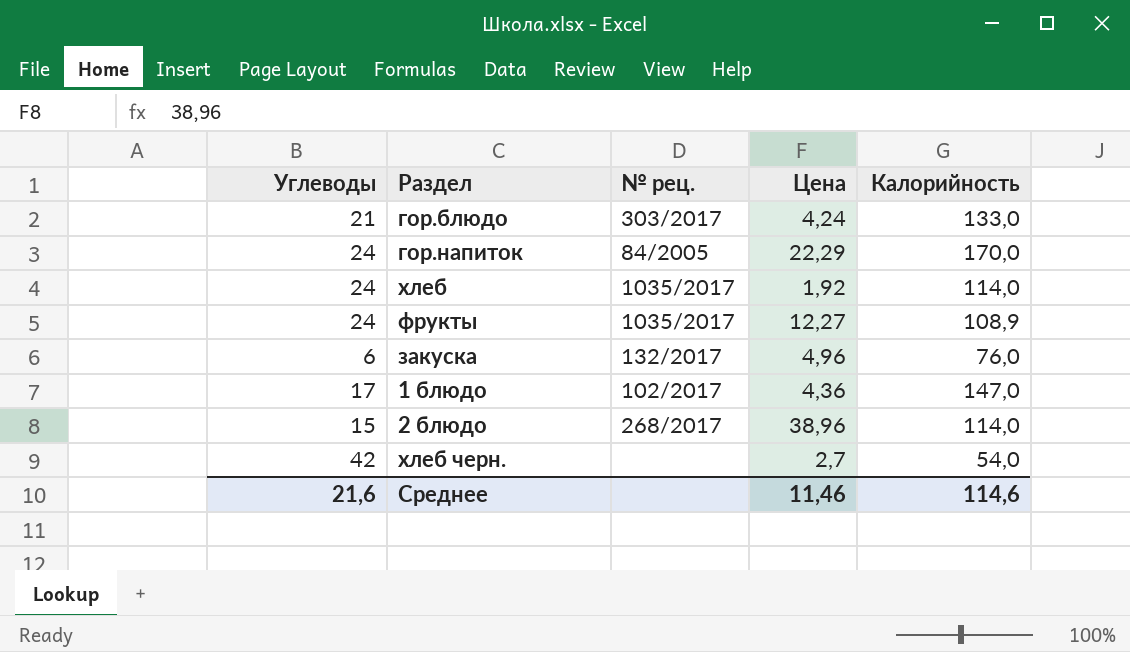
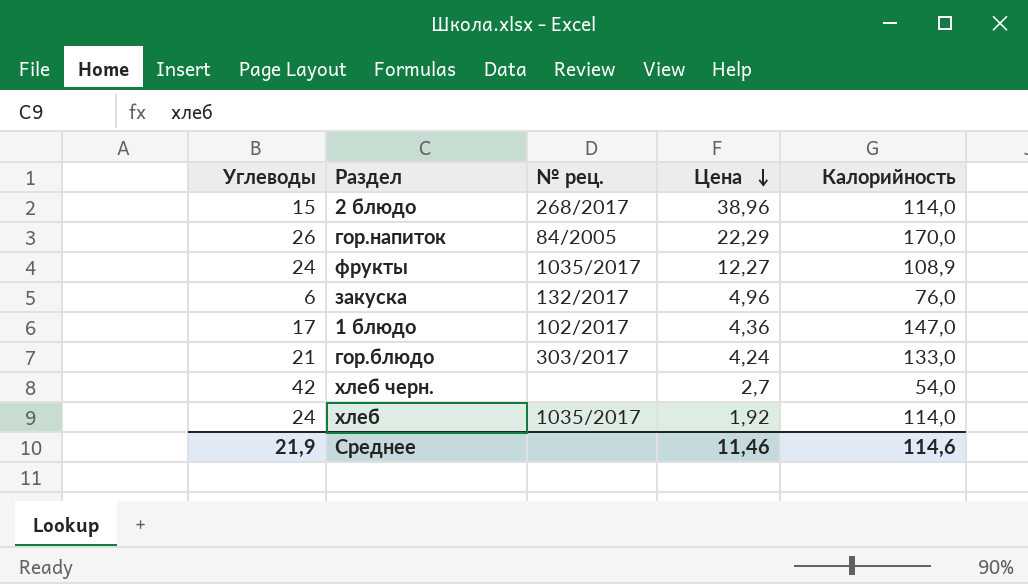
row order: none -> Цена descending
гор.напиток | Углеводы: 24 -> 26
Среднее | Углеводы: 21,6 -> 21,9

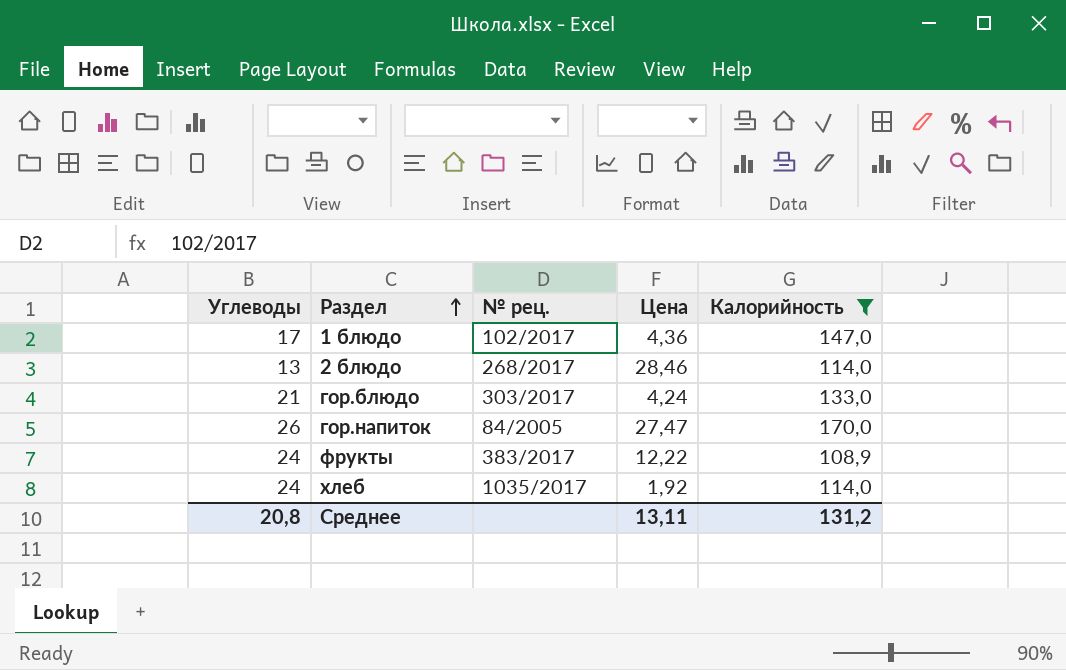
filter: none -> Калорийность >= 108,9
row order: Цена descending -> Раздел ascending
2 блюдо | Углеводы: 15 -> 13
2 блюдо | Цена: 38,96 -> 28,46
гор.напиток | Цена: 22,29 -> 27,47
фрукты | № рец.: 1035/2017 -> 383/2017
фрукты | Цена: 12,27 -> 12,22
Среднее | Углеводы: 21,9 -> 20,8
Среднее | Цена: 11,46 -> 13,11
Среднее | Калорийность: 114,6 -> 131,2

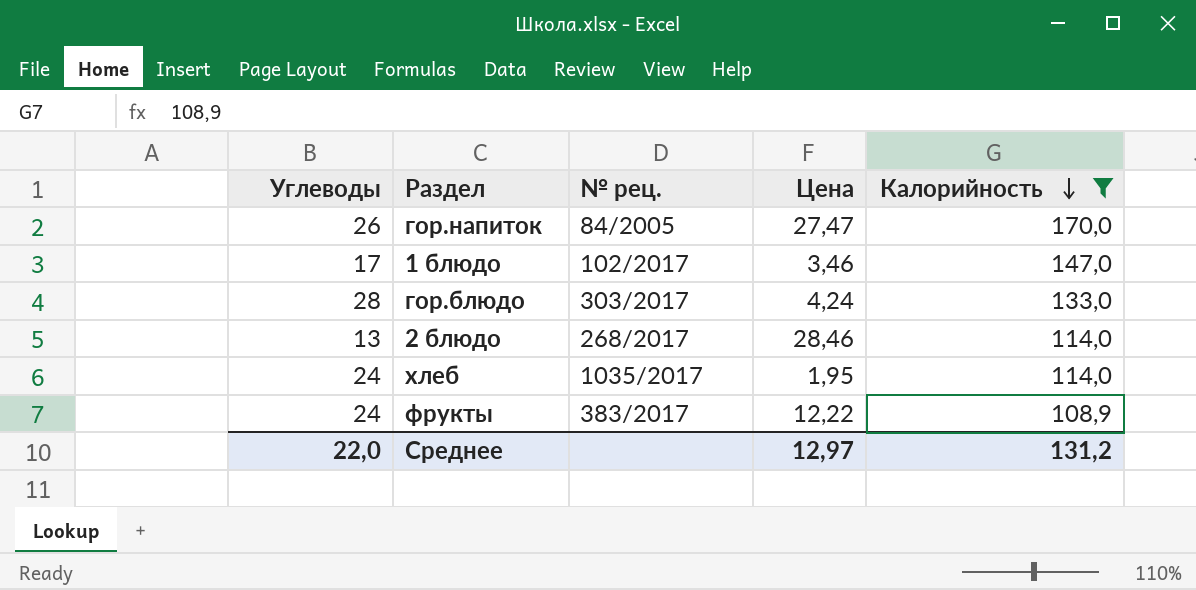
row order: Раздел ascending -> Калорийность descending
1 блюдо | Цена: 4,36 -> 3,46
гор.блюдо | Углеводы: 21 -> 28
хлеб | Цена: 1,92 -> 1,95
Среднее | Углеводы: 20,8 -> 22,0
Среднее | Цена: 13,11 -> 12,97

